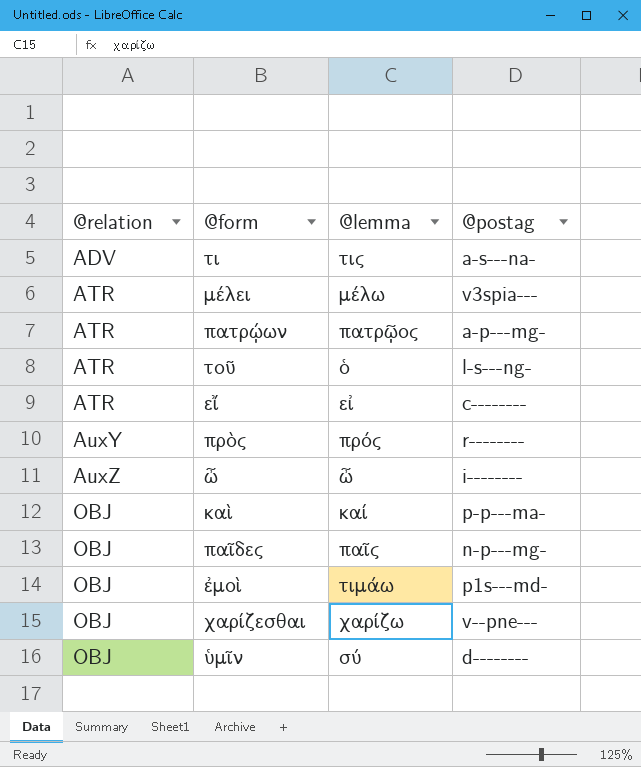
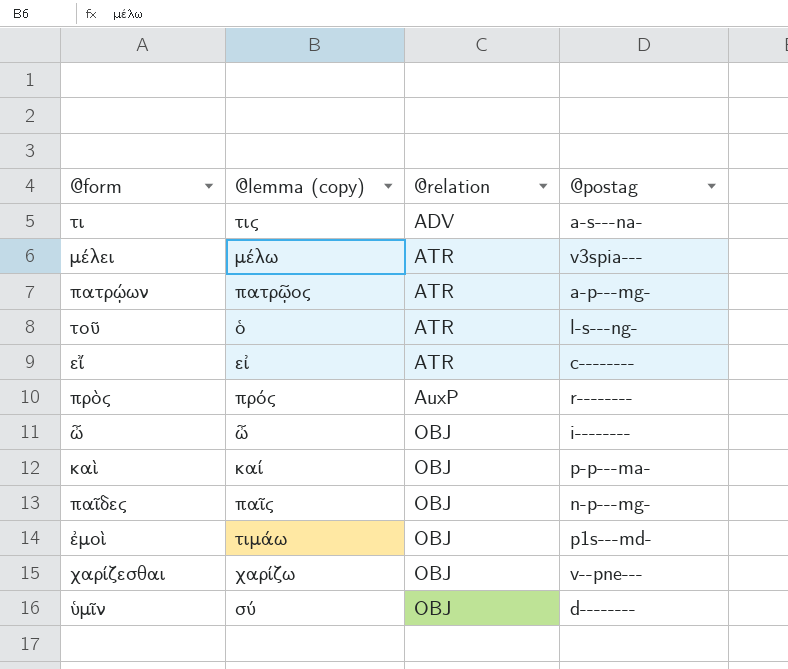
column name: @lemma -> @lemma (copy)
column @relation | position: 1 -> 3
πρὸς | @relation: AuxY -> AuxP
ὦ | @relation: AuxZ -> OBJ

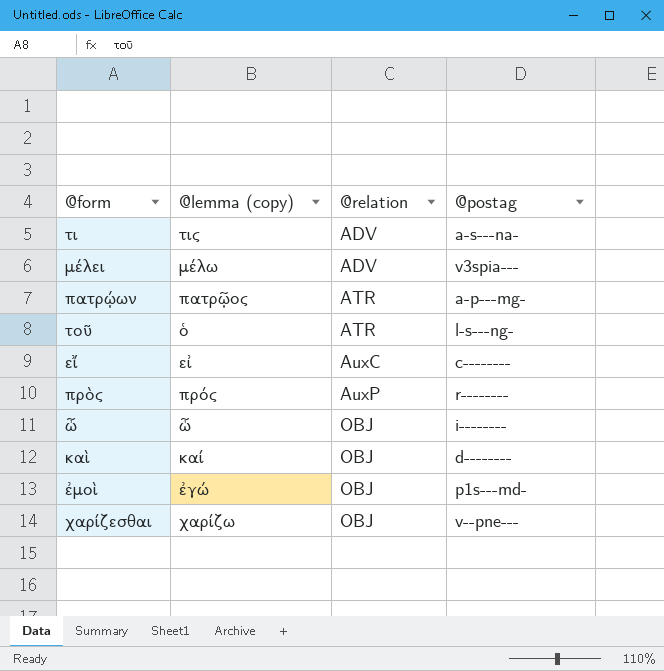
row παῖδες: παῖς | OBJ | n-p---mg- -> none
row ὑμῖν: σύ | OBJ | d-------- -> none
μέλει | @relation: ATR -> ADV
εἴ | @relation: ATR -> AuxC
καὶ | @postag: p-p---ma- -> d--------
ἐμοὶ | @lemma (copy): τιμάω -> ἐγώ

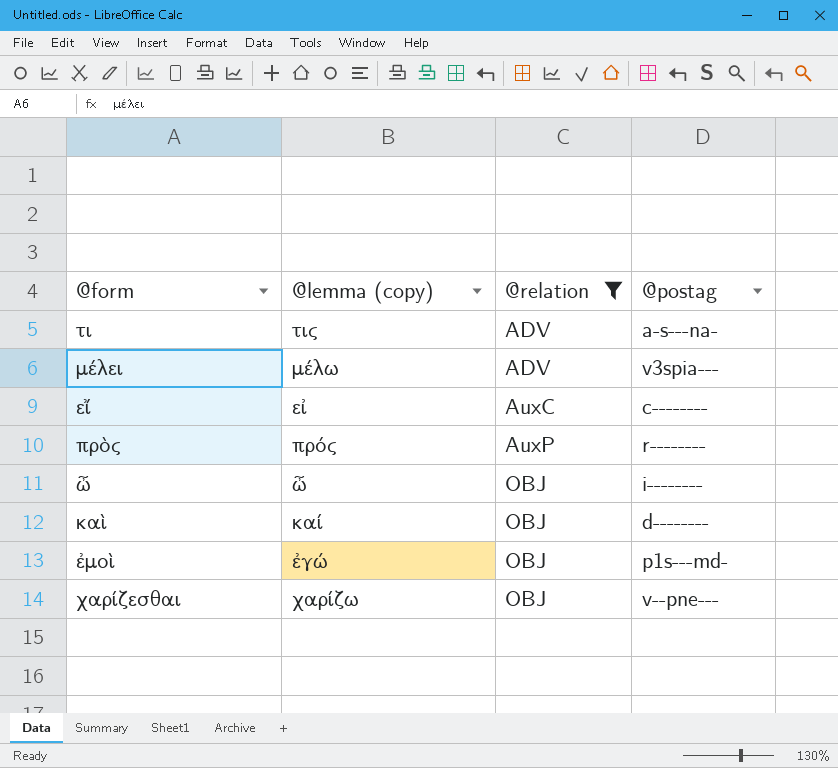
filter: none -> @relation != ATR

